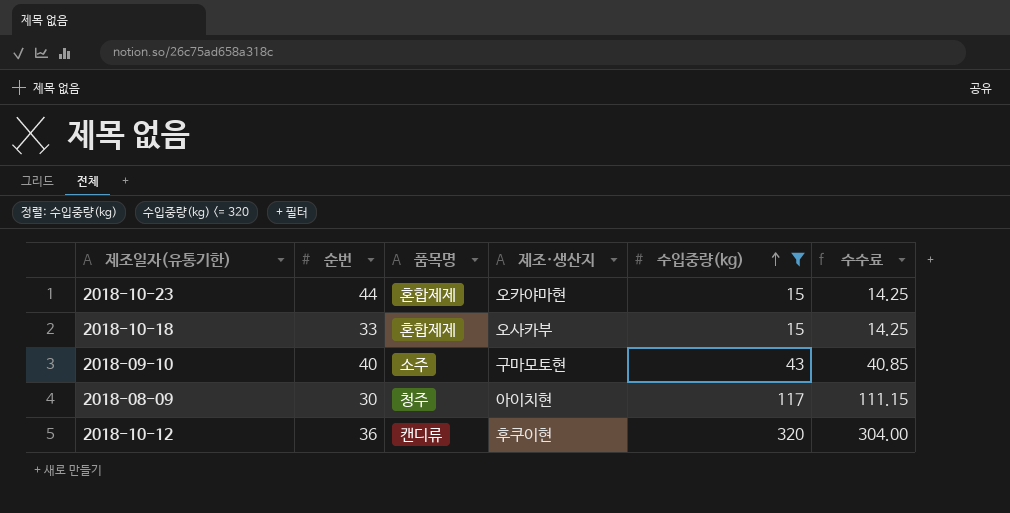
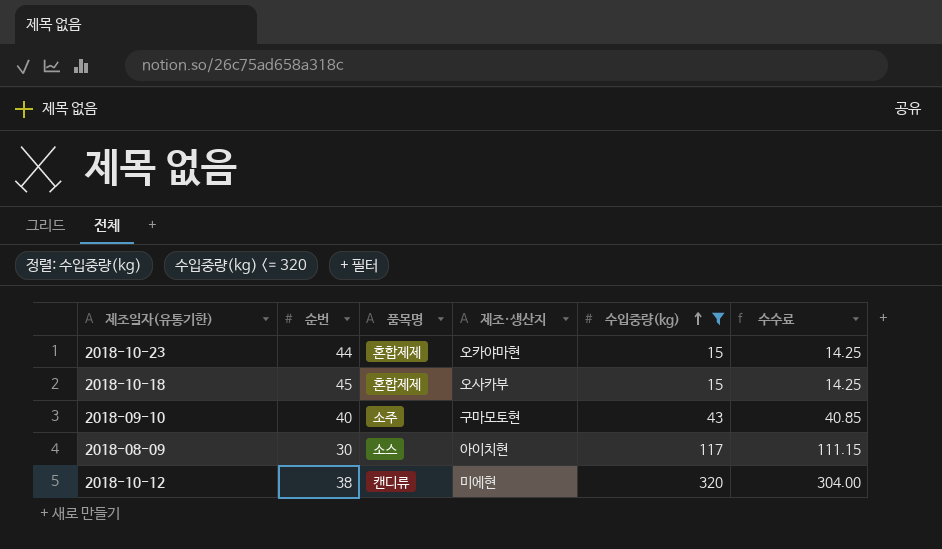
2018-10-18 | 순번: 33 -> 45
2018-08-09 | 품목명: 청주 -> 소스
2018-10-12 | 순번: 36 -> 38
2018-10-12 | 제조·생산지: 후쿠이현 -> 미에현

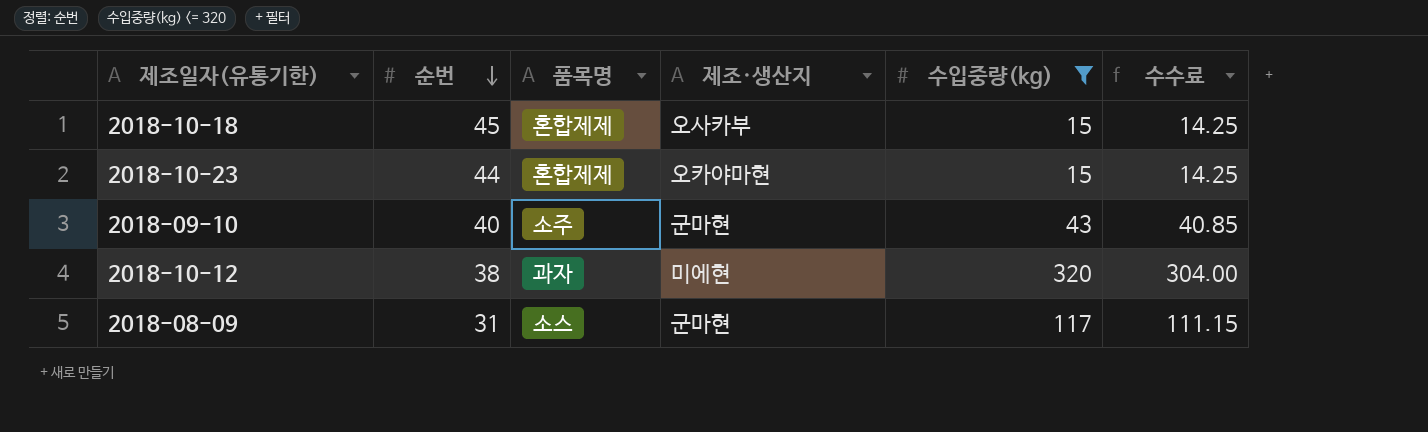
row order: 수입중량(kg) ascending -> 순번 descending
2018-09-10 | 제조·생산지: 구마모토현 -> 군마현
2018-10-12 | 품목명: 캔디류 -> 과자
2018-08-09 | 순번: 30 -> 31
2018-08-09 | 제조·생산지: 아이치현 -> 군마현

